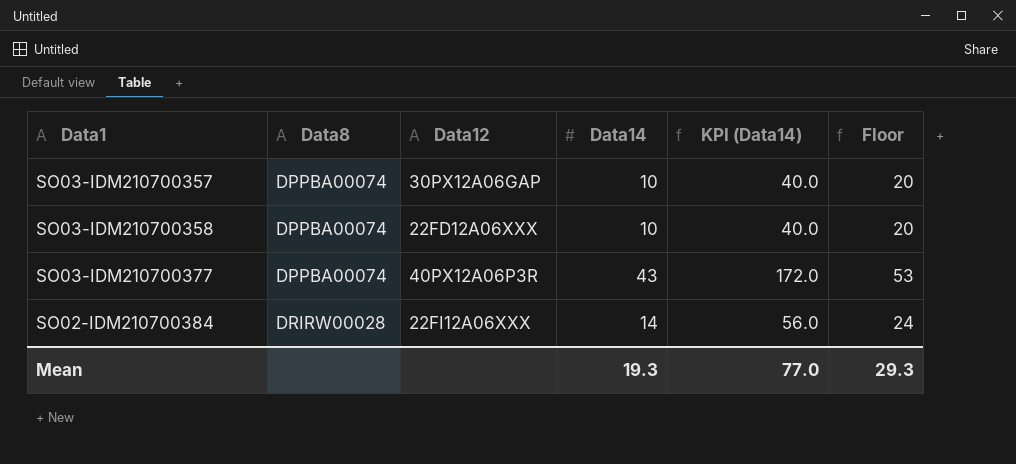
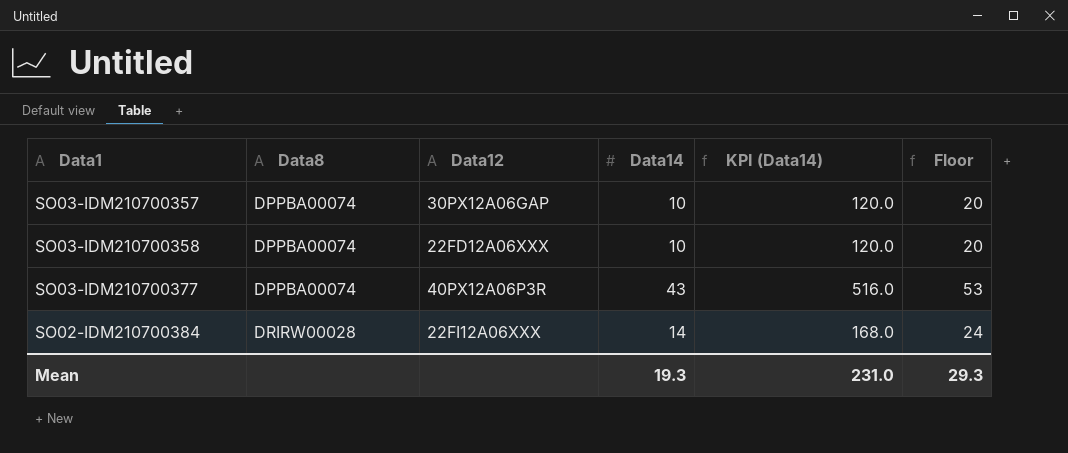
column KPI (Data14) | formula: [Data14] * 4 -> [Data14] * 12
Mean | KPI (Data14): 77.0 -> 231.0

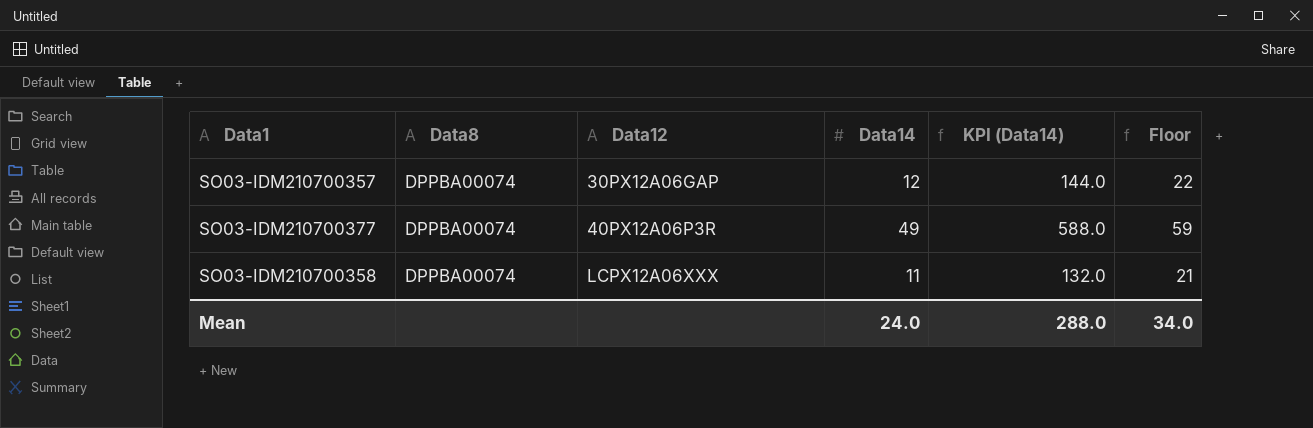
row order: Data8 ascending -> Data12 ascending
row SO02-IDM210700384: DRIRW00028 | 22FI12A06XXX | 14 | 168.0 | 24 -> none
SO03-IDM210700357 | Data14: 10 -> 12
SO03-IDM210700357 | KPI (Data14): 120.0 -> 144.0
SO03-IDM210700357 | Floor: 20 -> 22
SO03-IDM210700377 | Data14: 43 -> 49
SO03-IDM210700377 | KPI (Data14): 516.0 -> 588.0
SO03-IDM210700377 | Floor: 53 -> 59
SO03-IDM210700358 | Data12: 22FD12A06XXX -> LCPX12A06XXX
SO03-IDM210700358 | Data14: 10 -> 11
SO03-IDM210700358 | KPI (Data14): 120.0 -> 132.0
SO03-IDM210700358 | Floor: 20 -> 21
Mean | Data14: 19.3 -> 24.0
Mean | KPI (Data14): 231.0 -> 288.0
Mean | Floor: 29.3 -> 34.0

